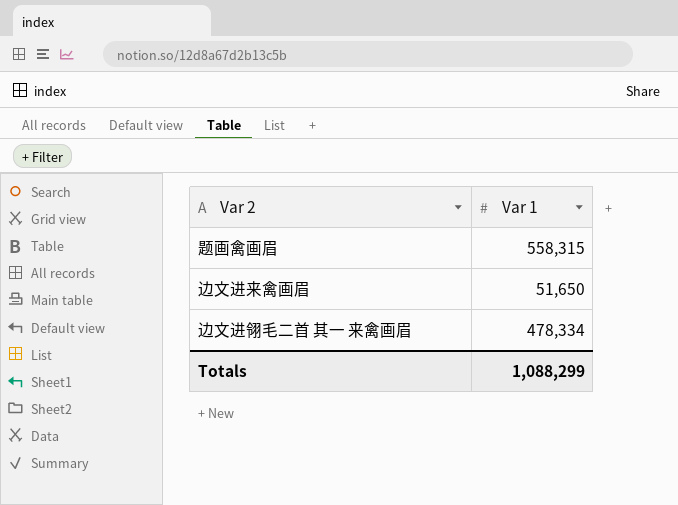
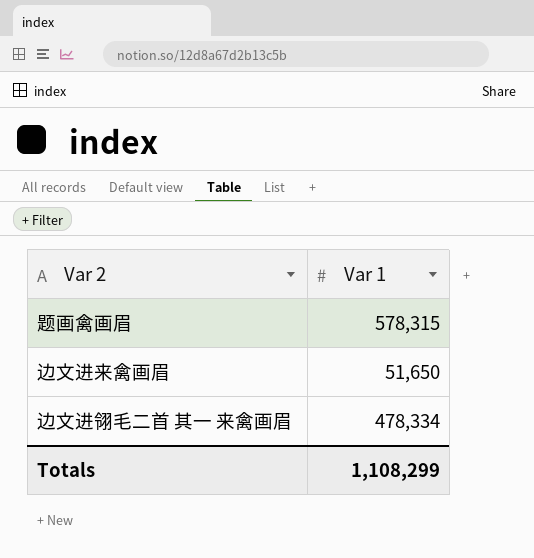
题画禽画眉 | Var 1: 558,315 -> 578,315
Totals | Var 1: 1,088,299 -> 1,108,299

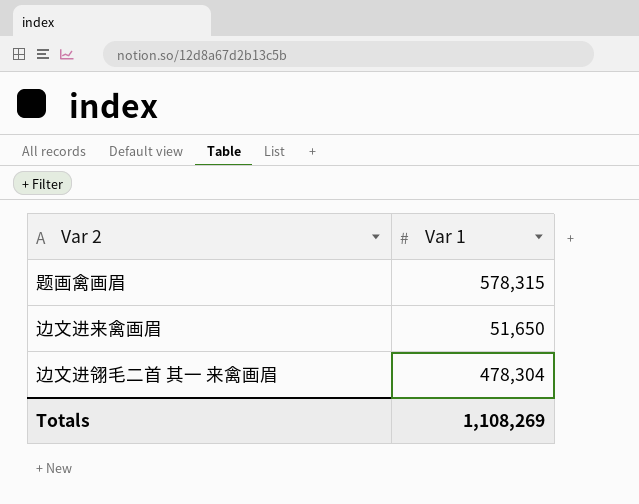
边文进翎毛二首 其一 来禽画眉 | Var 1: 478,334 -> 478,304
Totals | Var 1: 1,108,299 -> 1,108,269

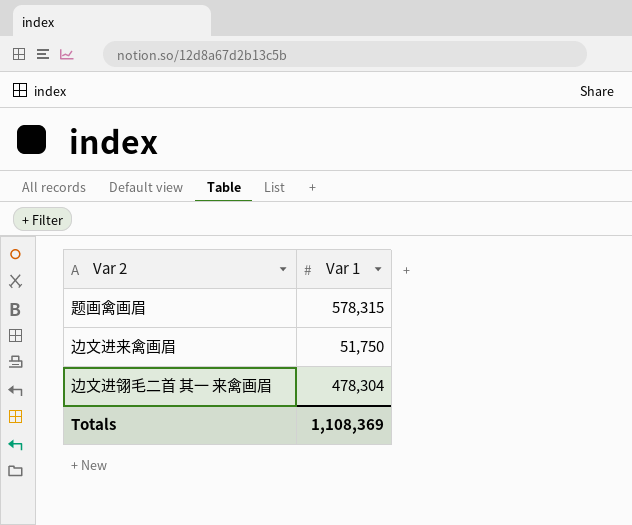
边文进来禽画眉 | Var 1: 51,650 -> 51,750
Totals | Var 1: 1,108,269 -> 1,108,369

